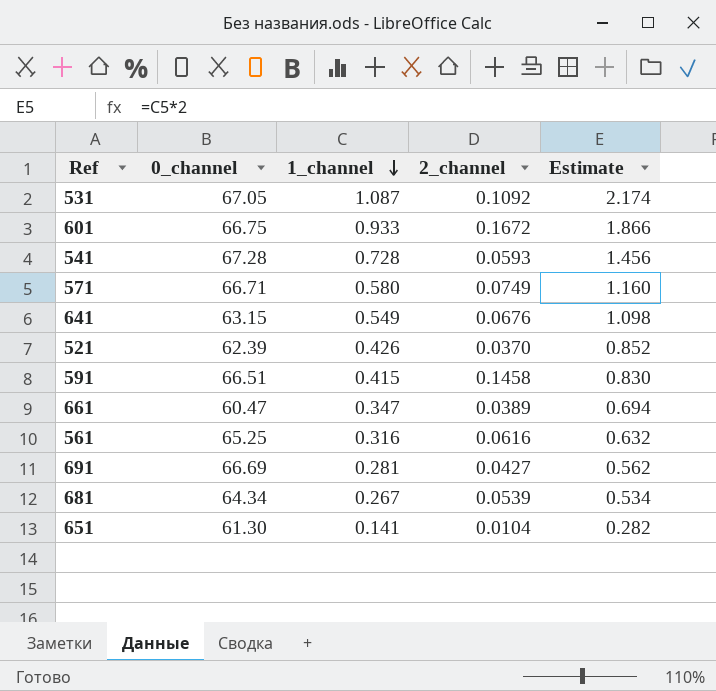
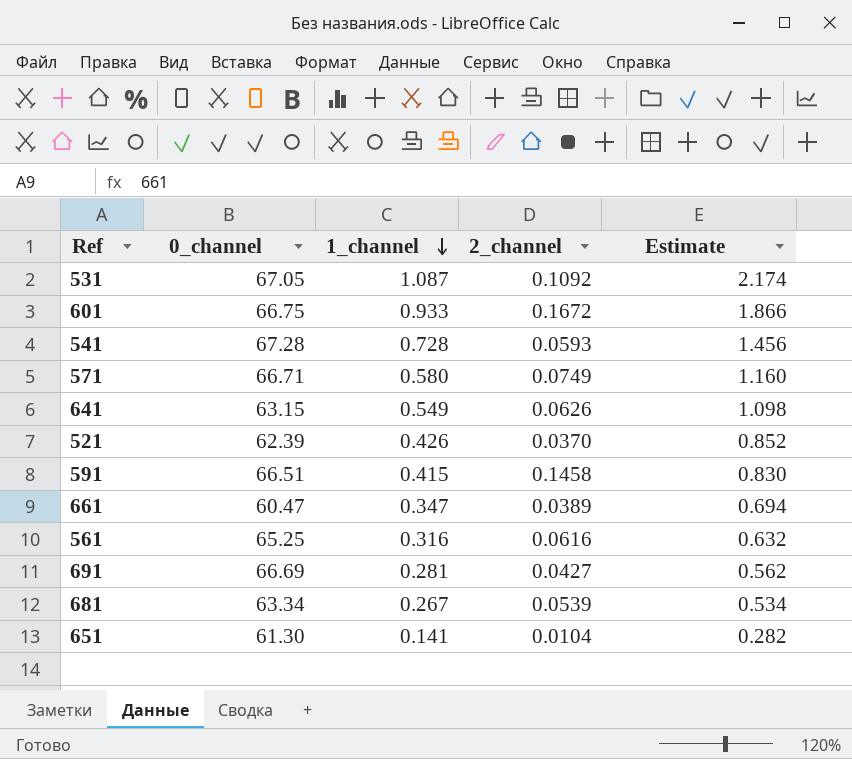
641 | 2_channel: 0.0676 -> 0.0626
681 | 0_channel: 64.34 -> 63.34

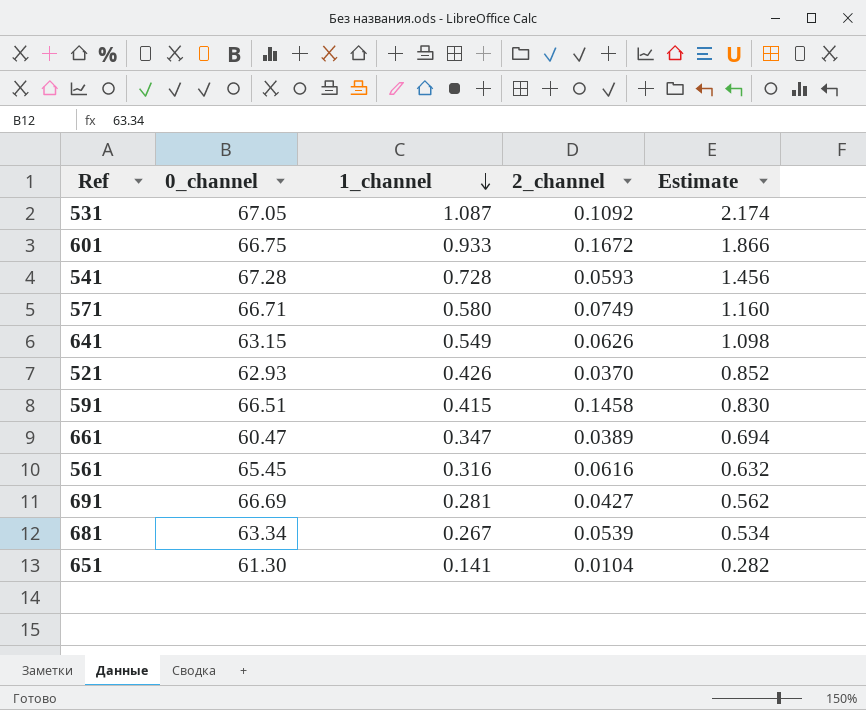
521 | 0_channel: 62.39 -> 62.93
561 | 0_channel: 65.25 -> 65.45

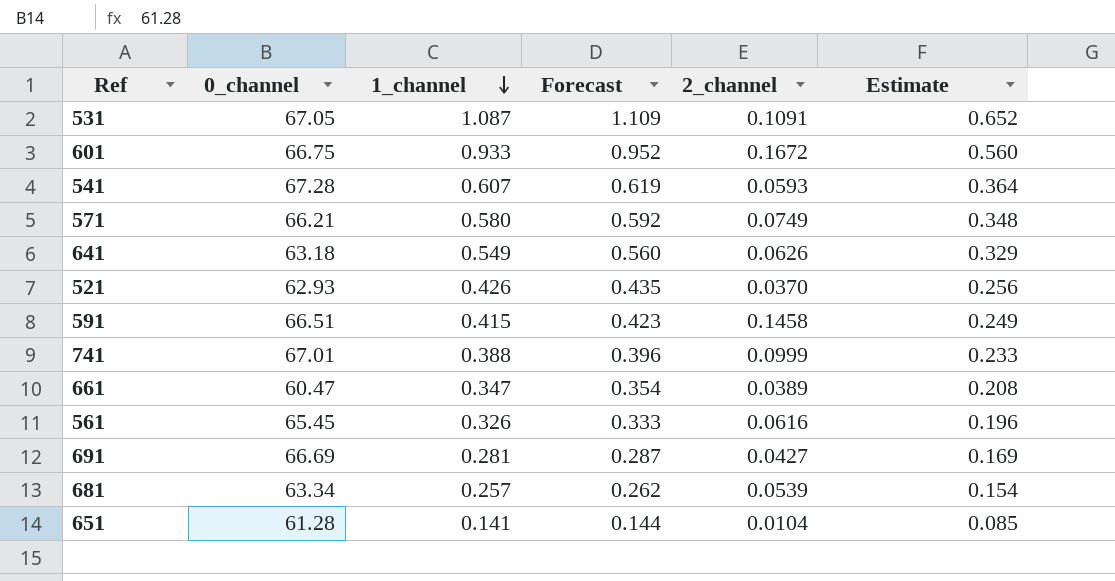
column Forecast | formula: none -> [1_channel] * 1.02
column Estimate | formula: [1_channel] * 2 -> [1_channel] * 0.6
531 | 2_channel: 0.1092 -> 0.1091
541 | 1_channel: 0.728 -> 0.607
571 | 0_channel: 66.71 -> 66.21
641 | 0_channel: 63.15 -> 63.18
row 741: none -> 67.01 | 0.388 | 0.396 | 0.0999 | 0.233
561 | 1_channel: 0.316 -> 0.326
681 | 1_channel: 0.267 -> 0.257
651 | 0_channel: 61.30 -> 61.28

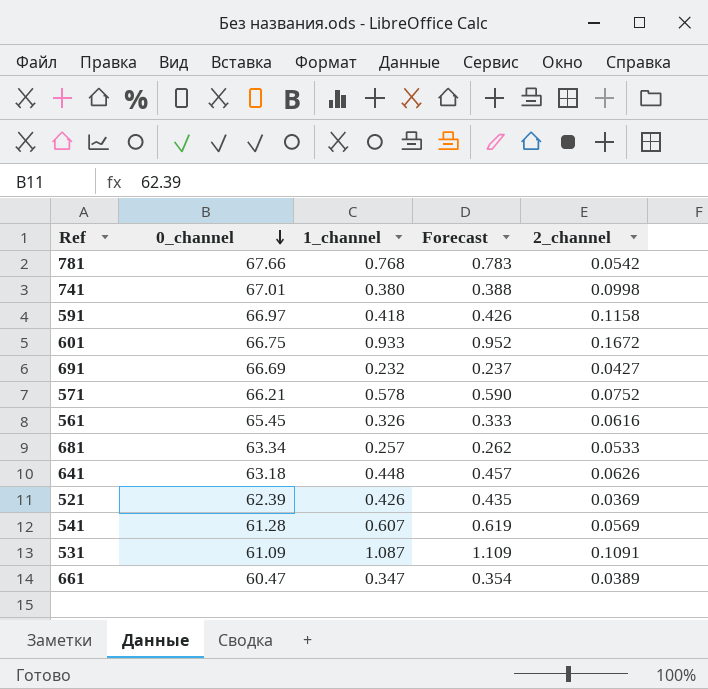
row order: 1_channel descending -> 0_channel descending
column Estimate | formula: [1_channel] * 0.6 -> none
row 651: 61.28 | 0.141 | 0.144 | 0.0104 | 0.085 -> none
row 781: none -> 67.66 | 0.768 | 0.783 | 0.0542
741 | 1_channel: 0.388 -> 0.380
741 | Forecast: 0.396 -> 0.388
741 | 2_channel: 0.0999 -> 0.0998
591 | 0_channel: 66.51 -> 66.97
591 | 1_channel: 0.415 -> 0.418
591 | Forecast: 0.423 -> 0.426
591 | 2_channel: 0.1458 -> 0.1158
691 | 1_channel: 0.281 -> 0.232
691 | Forecast: 0.287 -> 0.237
571 | 1_channel: 0.580 -> 0.578
571 | Forecast: 0.592 -> 0.590
571 | 2_channel: 0.0749 -> 0.0752
681 | 2_channel: 0.0539 -> 0.0533
641 | 1_channel: 0.549 -> 0.448
641 | Forecast: 0.560 -> 0.457
521 | 0_channel: 62.93 -> 62.39
521 | 2_channel: 0.0370 -> 0.0369
541 | 0_channel: 67.28 -> 61.28
541 | 2_channel: 0.0593 -> 0.0569
531 | 0_channel: 67.05 -> 61.09

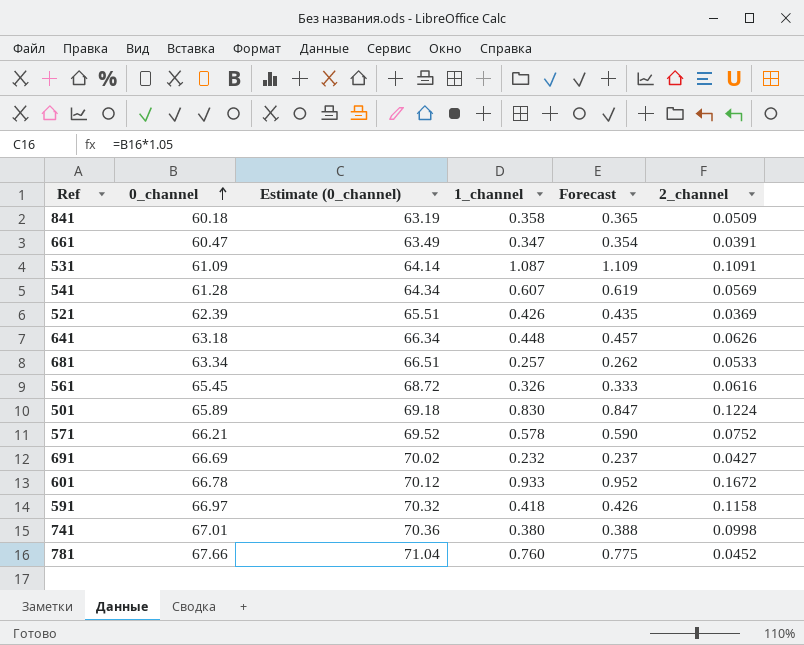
row order: 0_channel descending -> 0_channel ascending
column Estimate (0_channel) | formula: none -> [0_channel] * 1.05
row 841: none -> 60.18 | 63.19 | 0.358 | 0.365 | 0.0509
661 | 2_channel: 0.0389 -> 0.0391
row 501: none -> 65.89 | 69.18 | 0.830 | 0.847 | 0.1224
601 | 0_channel: 66.75 -> 66.78
781 | 1_channel: 0.768 -> 0.760
781 | Forecast: 0.783 -> 0.775
781 | 2_channel: 0.0542 -> 0.0452

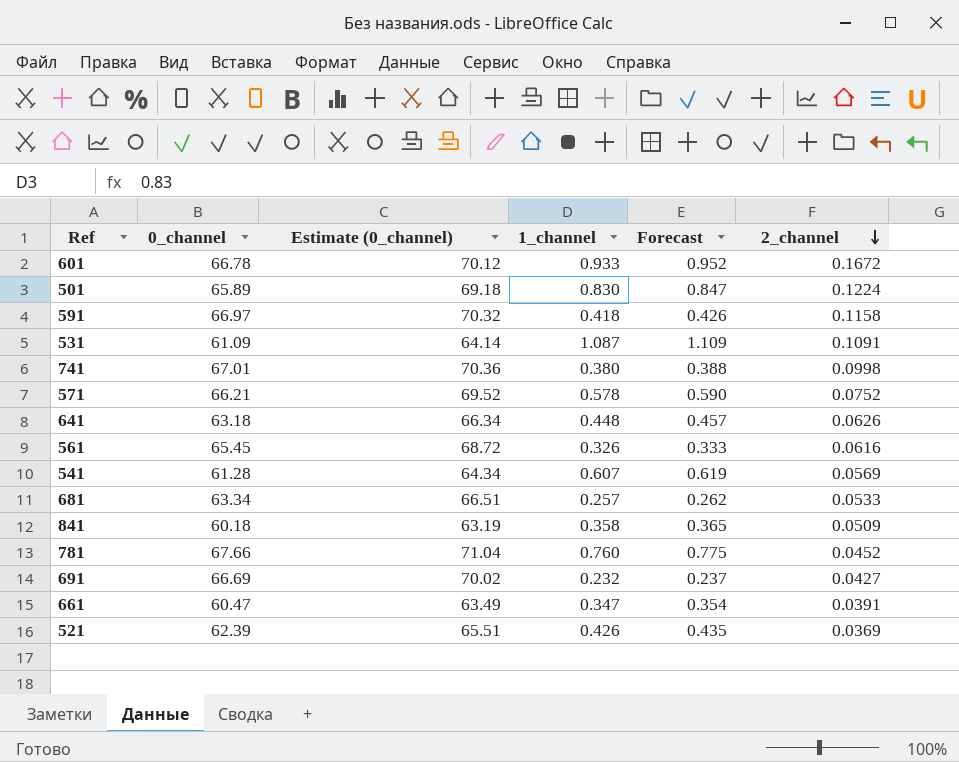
row order: 0_channel ascending -> 2_channel descending

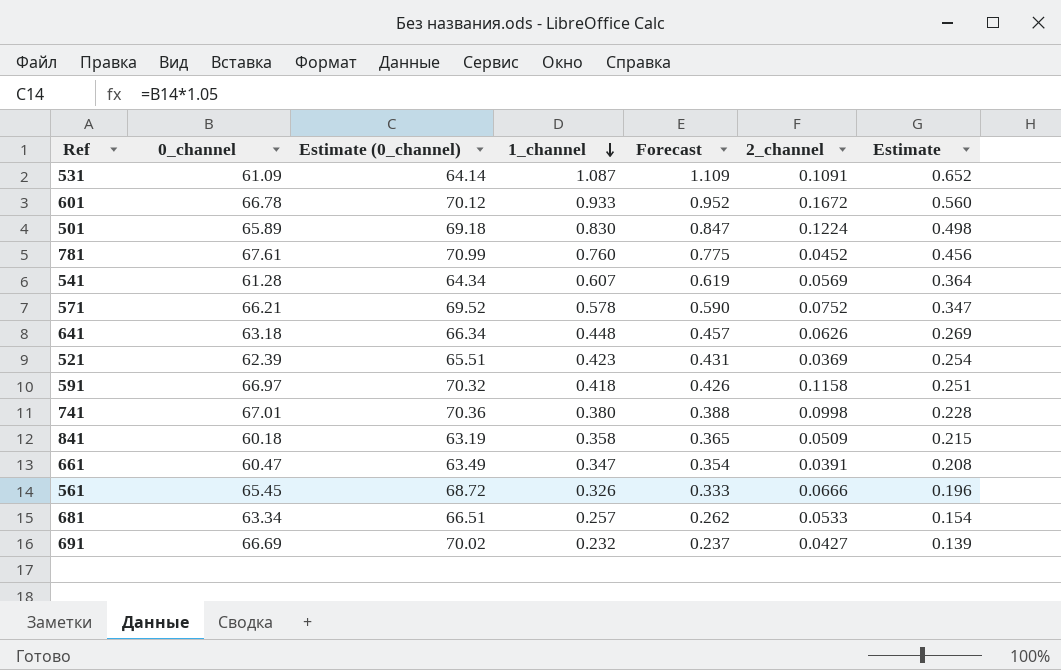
row order: 2_channel descending -> 1_channel descending
column Estimate | formula: none -> [1_channel] * 0.6
781 | 0_channel: 67.66 -> 67.61
781 | Estimate (0_channel): 71.04 -> 70.99
521 | 1_channel: 0.426 -> 0.423
521 | Forecast: 0.435 -> 0.431
561 | 2_channel: 0.0616 -> 0.0666

